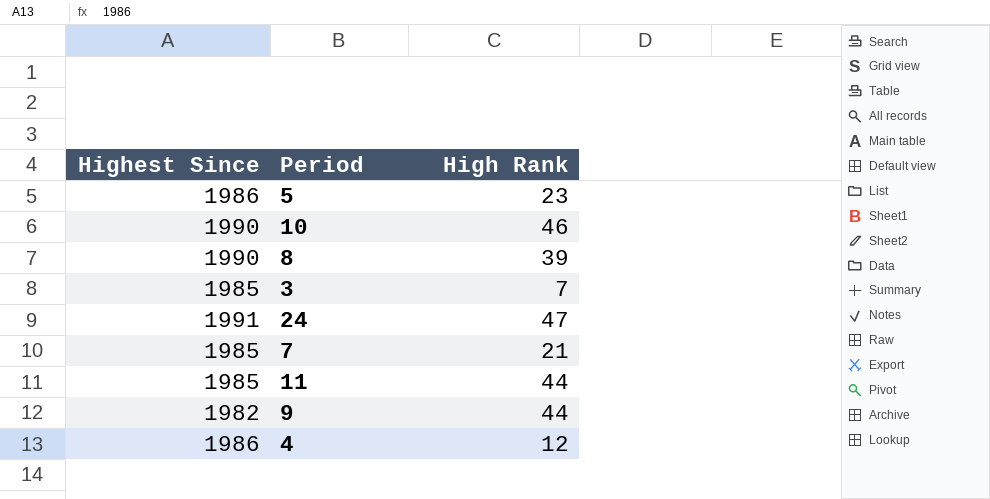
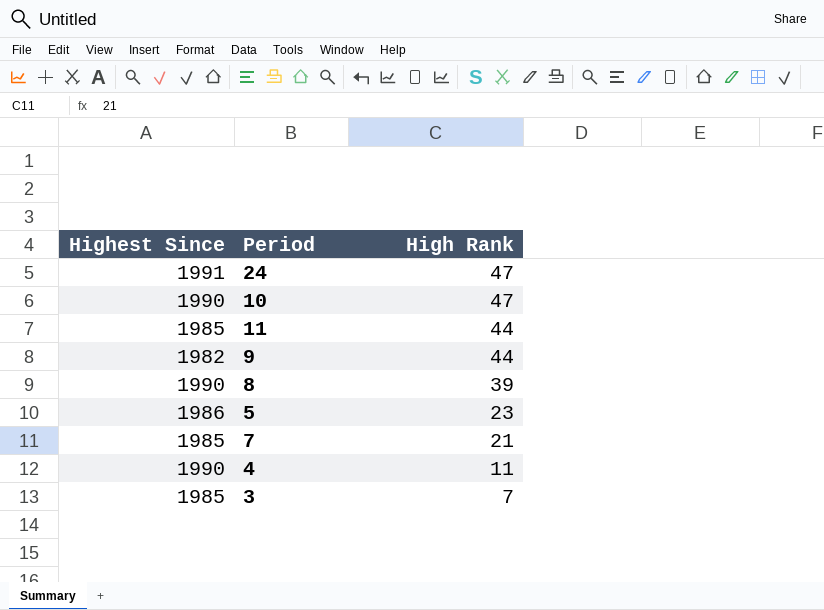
row order: none -> High Rank descending
10 | High Rank: 46 -> 47
4 | Highest Since: 1986 -> 1990
4 | High Rank: 12 -> 11

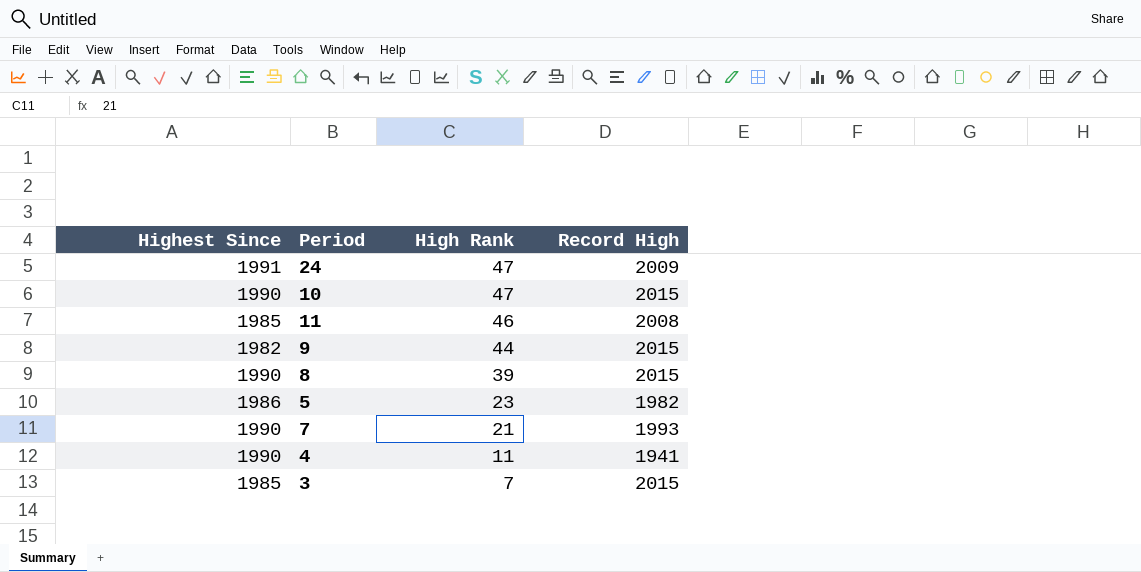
column Record High | position: none -> 4
11 | High Rank: 44 -> 46
7 | Highest Since: 1985 -> 1990

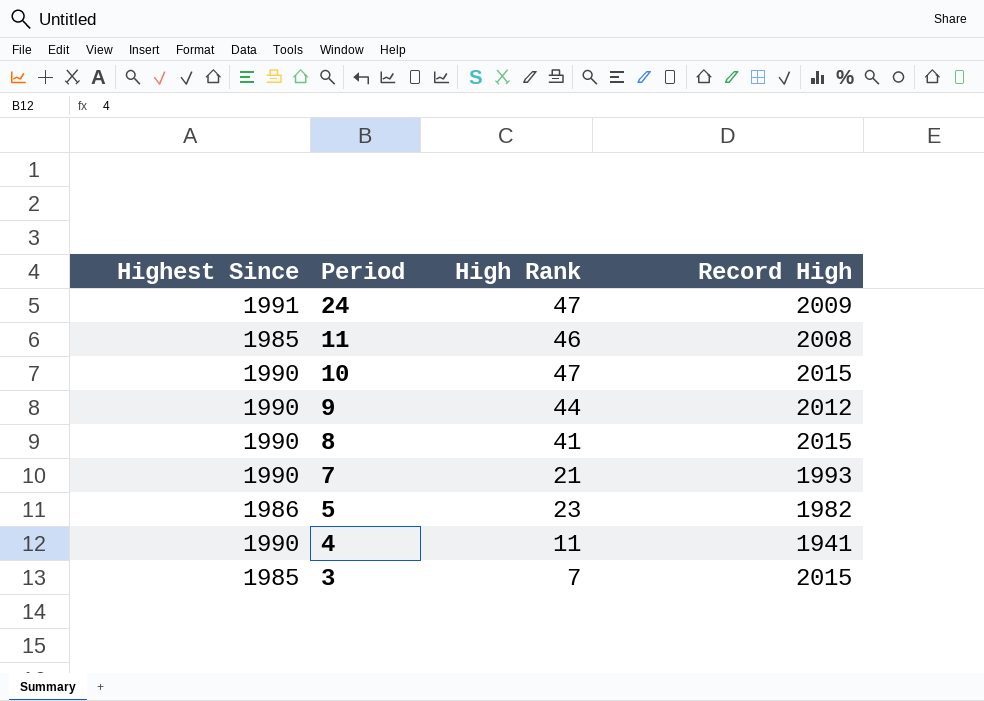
row order: High Rank descending -> Period descending
9 | Highest Since: 1982 -> 1990
9 | Record High: 2015 -> 2012
8 | High Rank: 39 -> 41

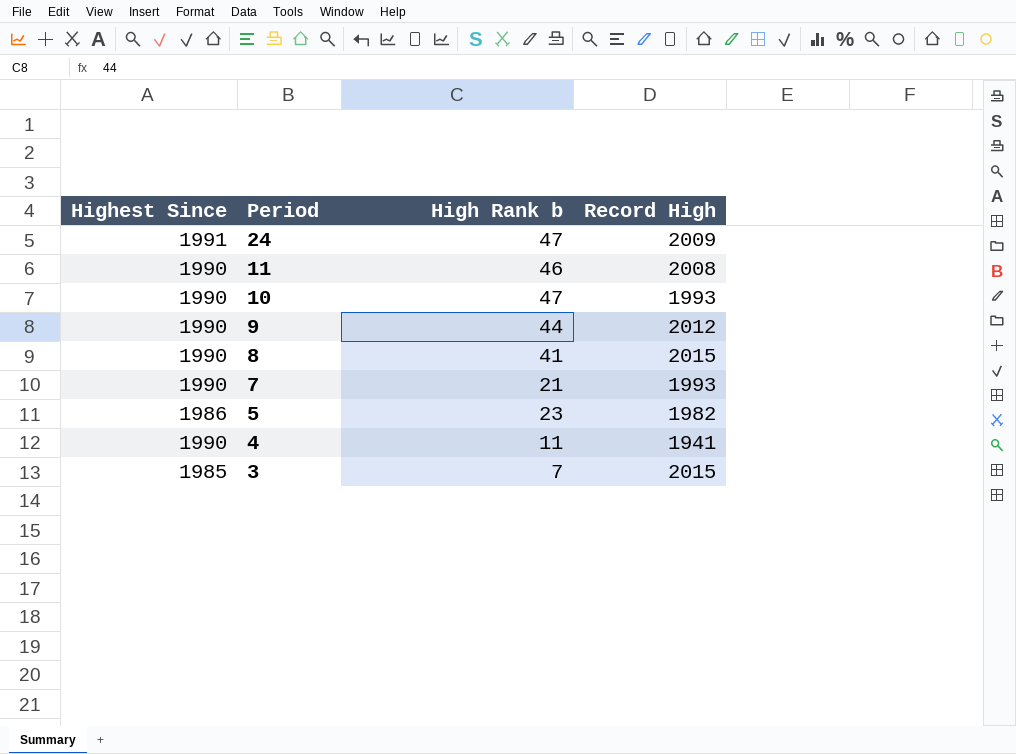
column name: High Rank -> High Rank b
11 | Highest Since: 1985 -> 1990
10 | Record High: 2015 -> 1993

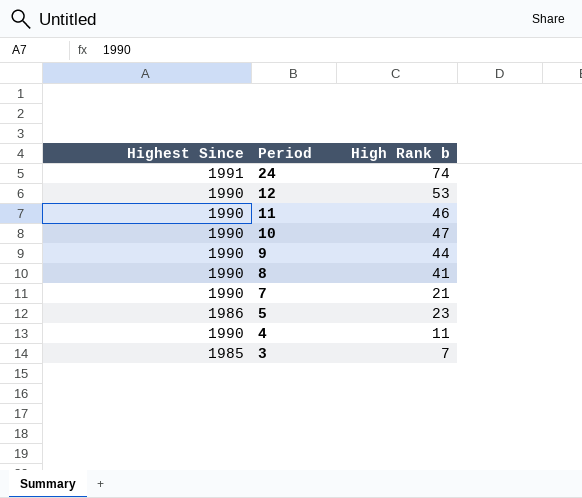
column Record High | position: 4 -> none
24 | High Rank b: 47 -> 74
row 12: none -> 1990 | 53

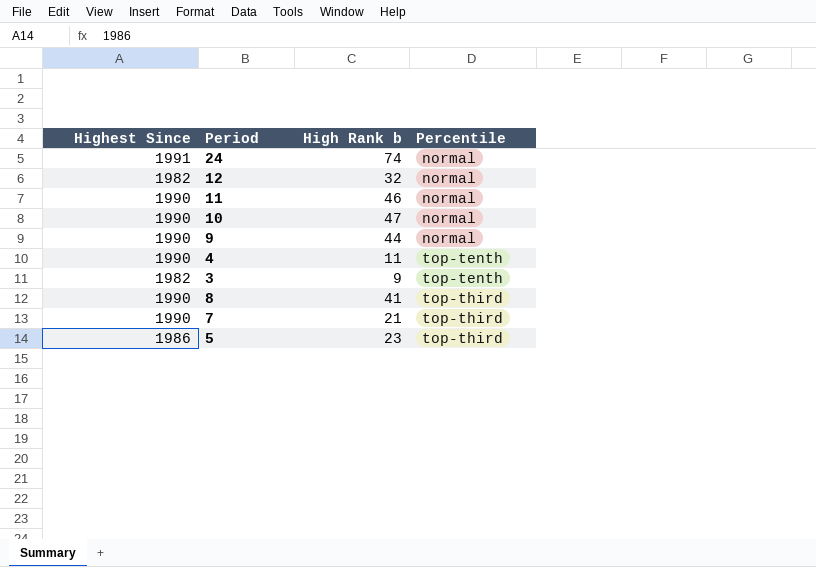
row order: Period descending -> Percentile ascending
column Percentile | position: none -> 4
12 | Highest Since: 1990 -> 1982
12 | High Rank b: 53 -> 32
3 | Highest Since: 1985 -> 1982
3 | High Rank b: 7 -> 9

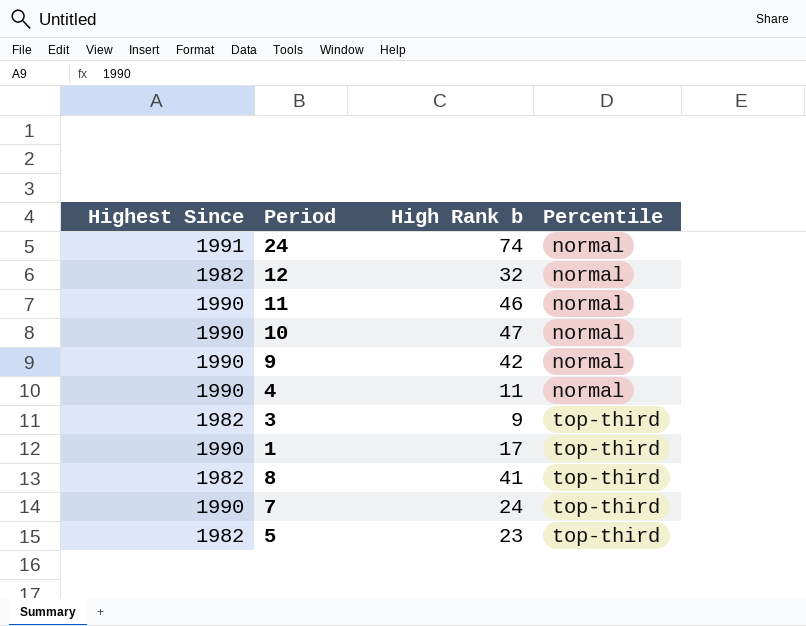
9 | High Rank b: 44 -> 42
4 | Percentile: top-tenth -> normal
3 | Percentile: top-tenth -> top-third
row 1: none -> 1990 | 17 | top-third
8 | Highest Since: 1990 -> 1982
7 | High Rank b: 21 -> 24
5 | Highest Since: 1986 -> 1982

